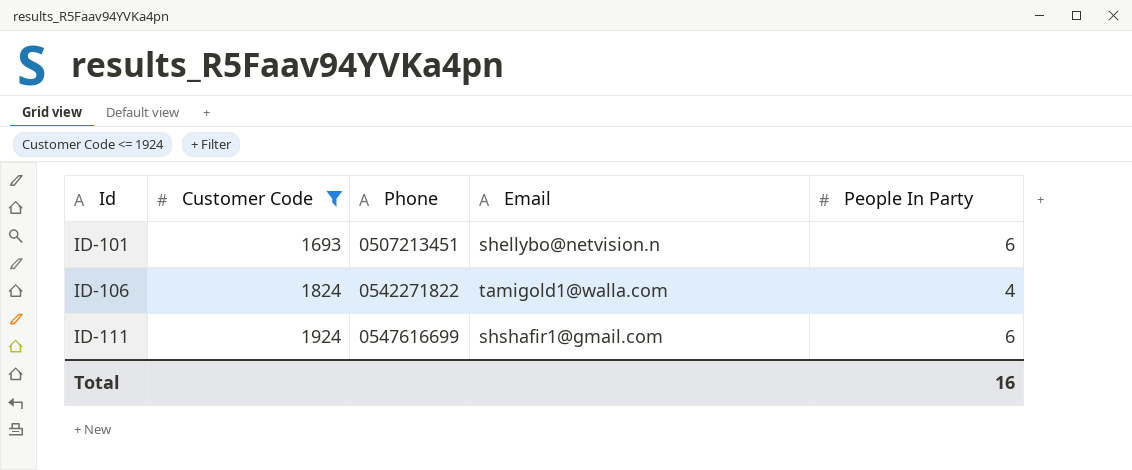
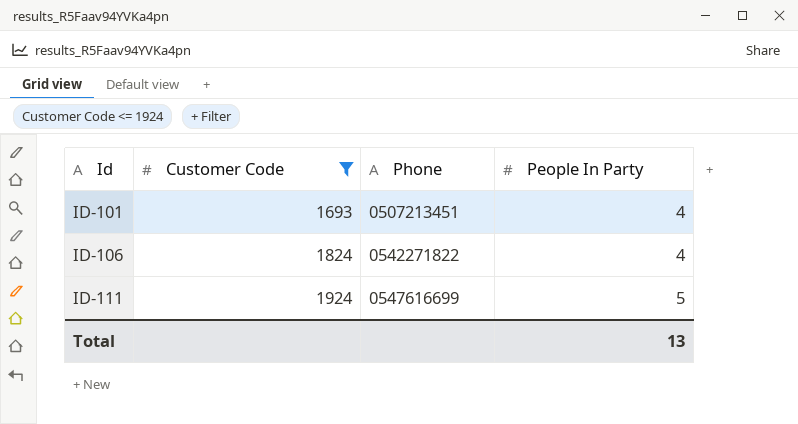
column Email | position: 4 -> none
ID-101 | People In Party: 6 -> 4
ID-111 | People In Party: 6 -> 5
Total | People In Party: 16 -> 13

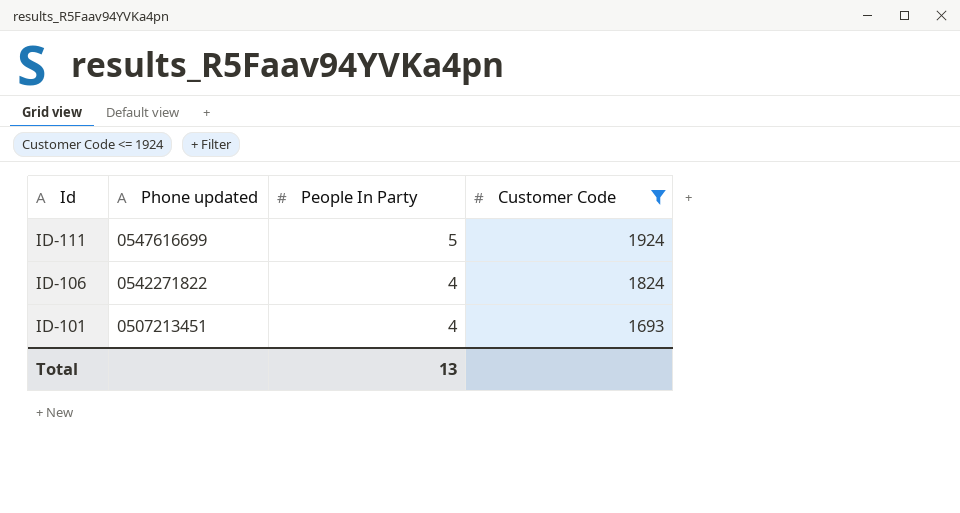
row order: Id ascending -> Id descending
column name: Phone -> Phone updated
column Customer Code | position: 2 -> 4

